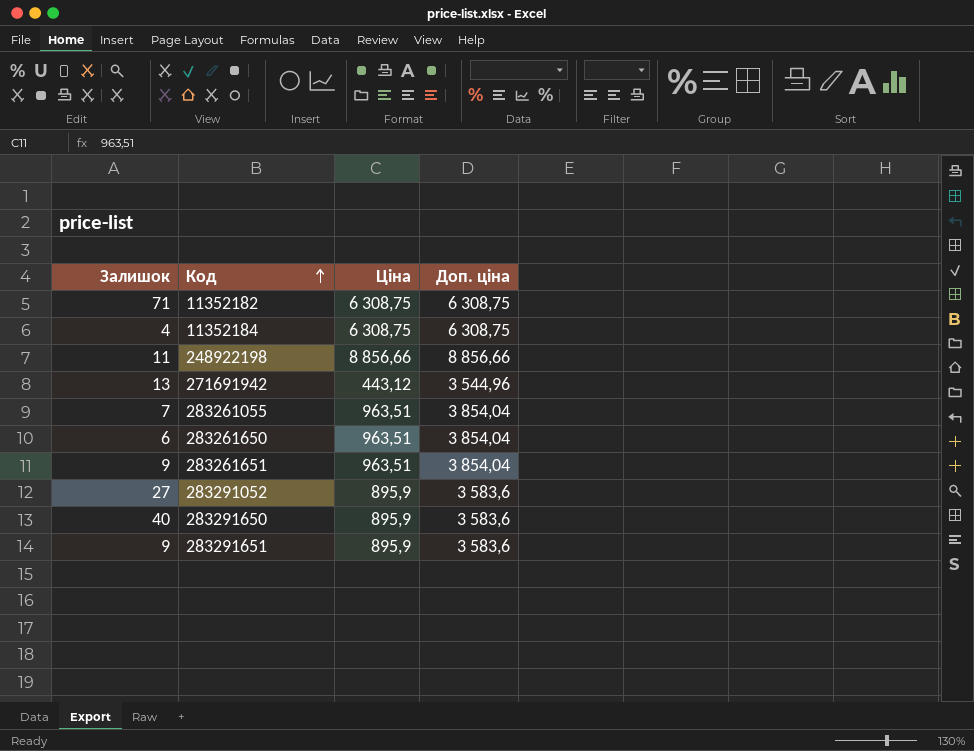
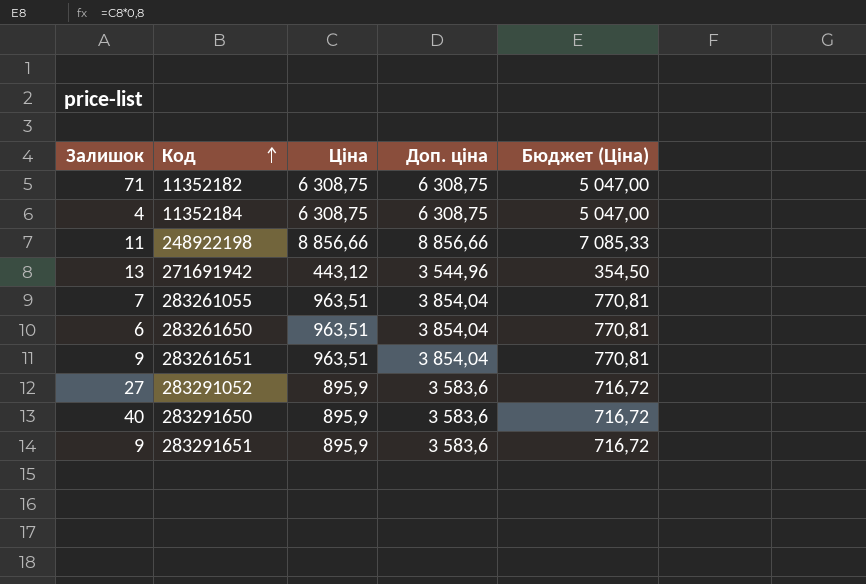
column Бюджет (Ціна) | formula: none -> [Ціна] * 0,8

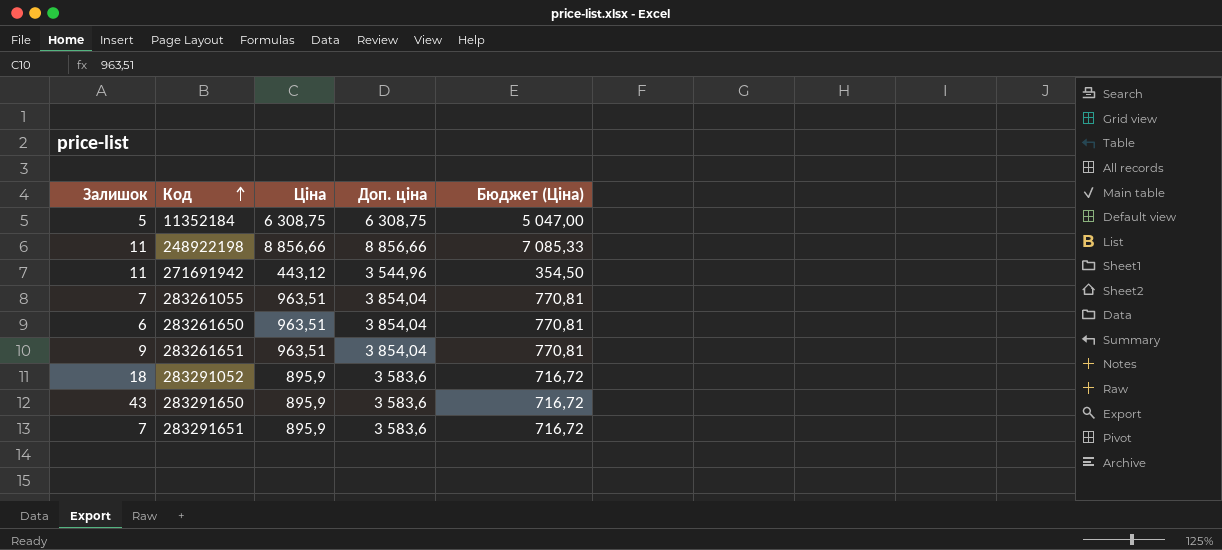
row 11352182: 71 | 6 308,75 | 6 308,75 | 5 047,00 -> none
11352184 | Залишок: 4 -> 5
271691942 | Залишок: 13 -> 11
283291052 | Залишок: 27 -> 18
283291650 | Залишок: 40 -> 43
283291651 | Залишок: 9 -> 7

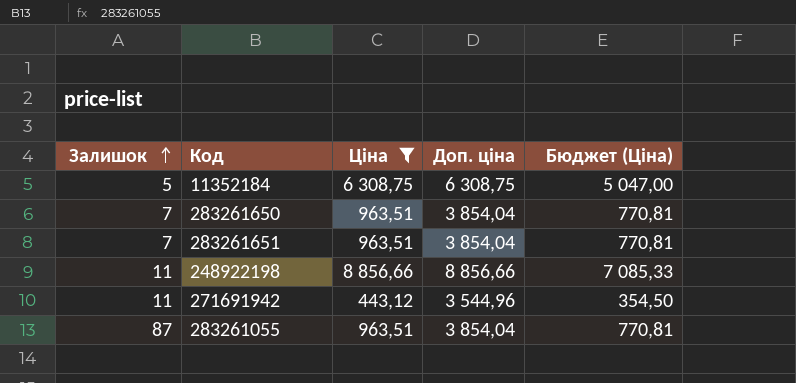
filter: none -> Ціна != 895,9
row order: Код ascending -> Залишок ascending
283261650 | Залишок: 6 -> 7
283261651 | Залишок: 9 -> 7
283261055 | Залишок: 7 -> 87

